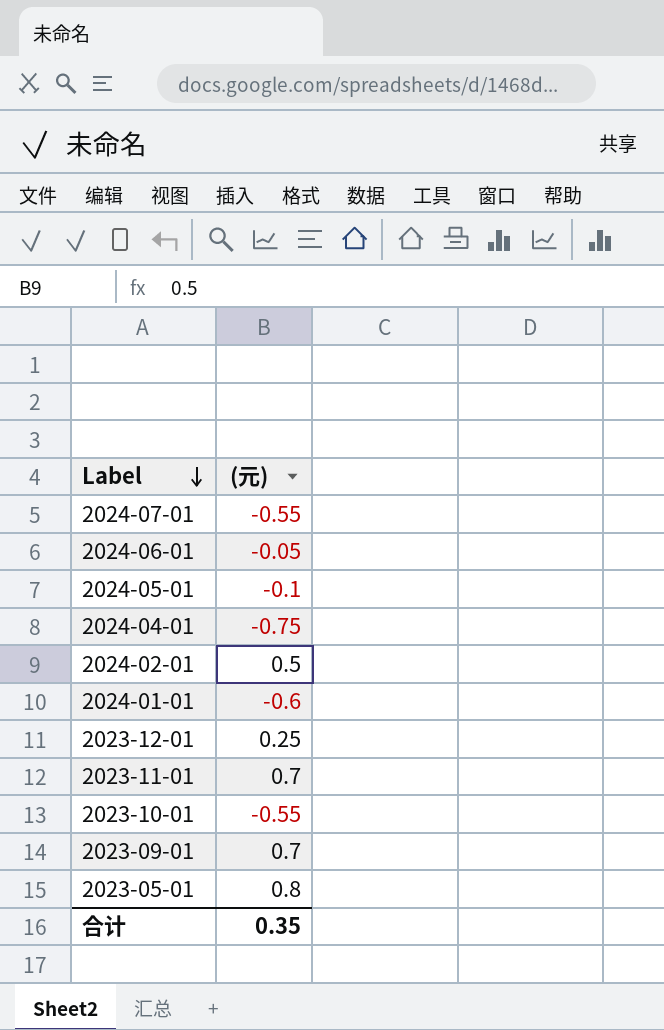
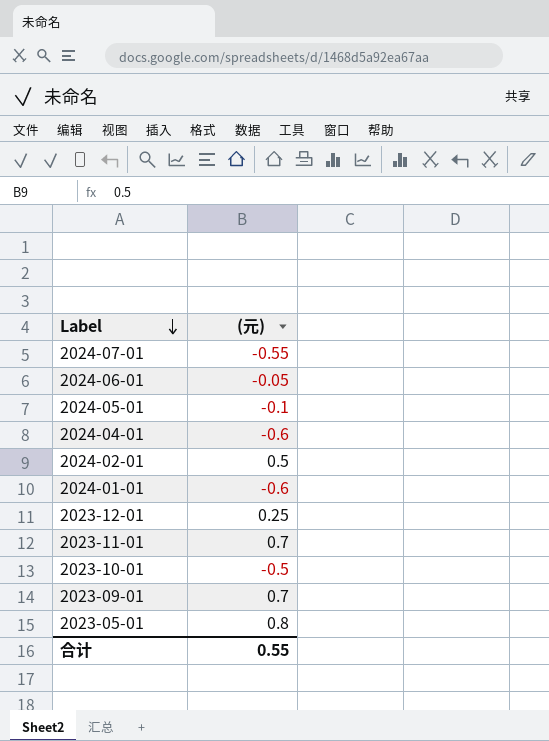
2024-04-01 | (元): -0.75 -> -0.6
2023-10-01 | (元): -0.55 -> -0.5
合计 | (元): 0.35 -> 0.55

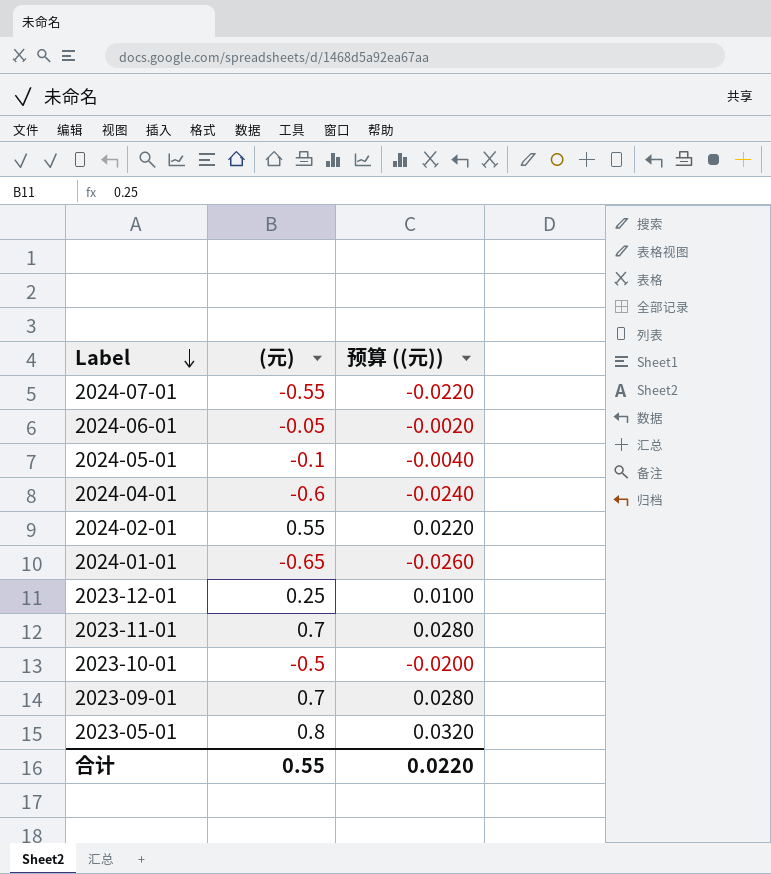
column 预算 ((元)) | formula: none -> [(元)] * 0.04
2024-02-01 | (元): 0.5 -> 0.55
2024-01-01 | (元): -0.6 -> -0.65

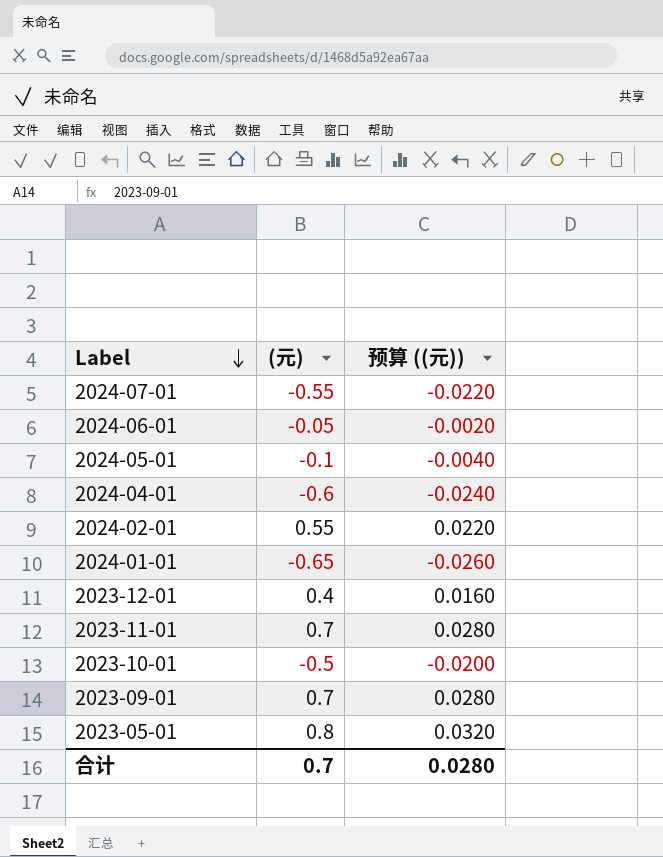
2023-12-01 | (元): 0.25 -> 0.4
2023-12-01 | 预算 ((元)): 0.0100 -> 0.0160
合计 | (元): 0.55 -> 0.7
合计 | 预算 ((元)): 0.0220 -> 0.0280

